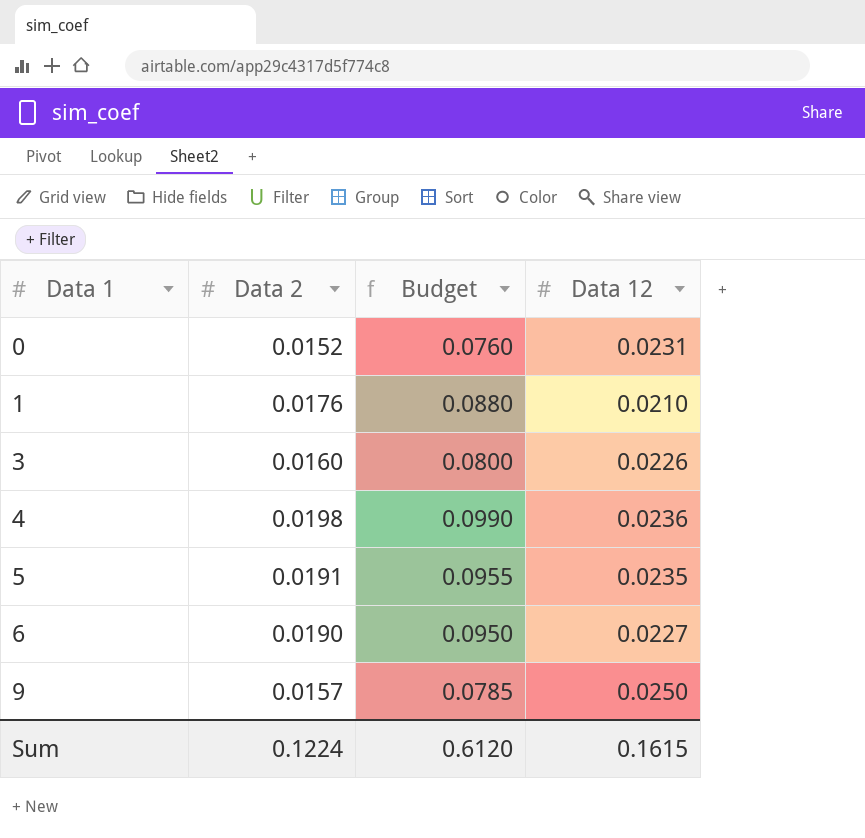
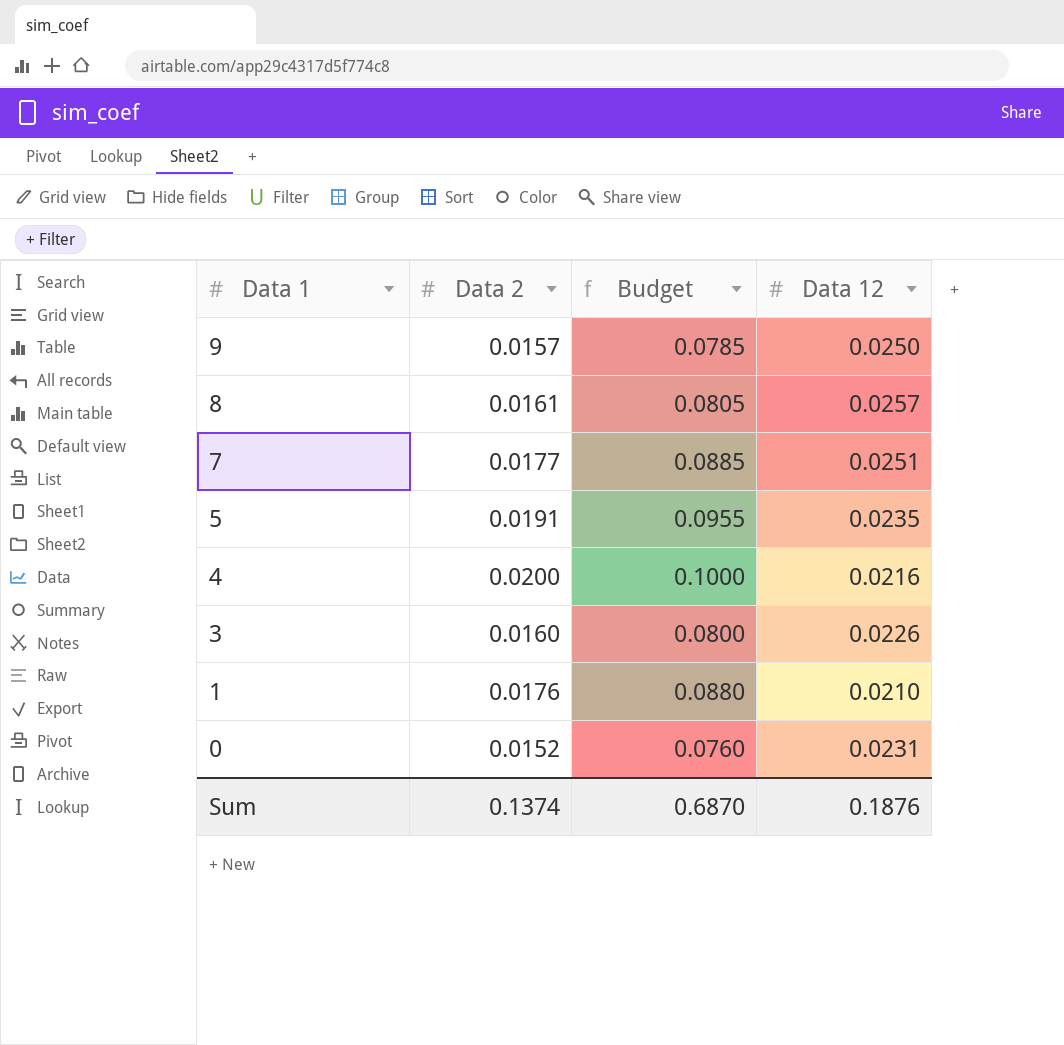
row order: Data 1 ascending -> Data 1 descending
row 6: 0.0190 | 0.0950 | 0.0227 -> none
row 8: none -> 0.0161 | 0.0805 | 0.0257
row 7: none -> 0.0177 | 0.0885 | 0.0251
4 | Data 2: 0.0198 -> 0.0200
4 | Budget: 0.0990 -> 0.1000
4 | Data 12: 0.0236 -> 0.0216
Sum | Data 2: 0.1224 -> 0.1374
Sum | Budget: 0.6120 -> 0.6870
Sum | Data 12: 0.1615 -> 0.1876

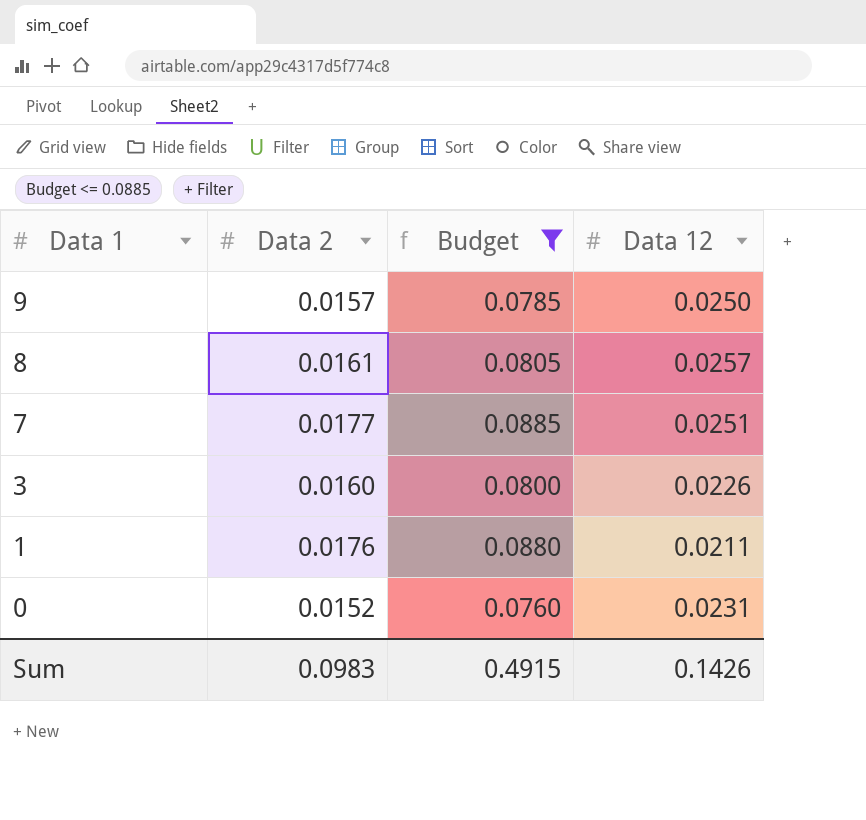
filter: none -> Budget <= 0.0885
1 | Data 12: 0.0210 -> 0.0211
Sum | Data 2: 0.1374 -> 0.0983
Sum | Budget: 0.6870 -> 0.4915
Sum | Data 12: 0.1876 -> 0.1426

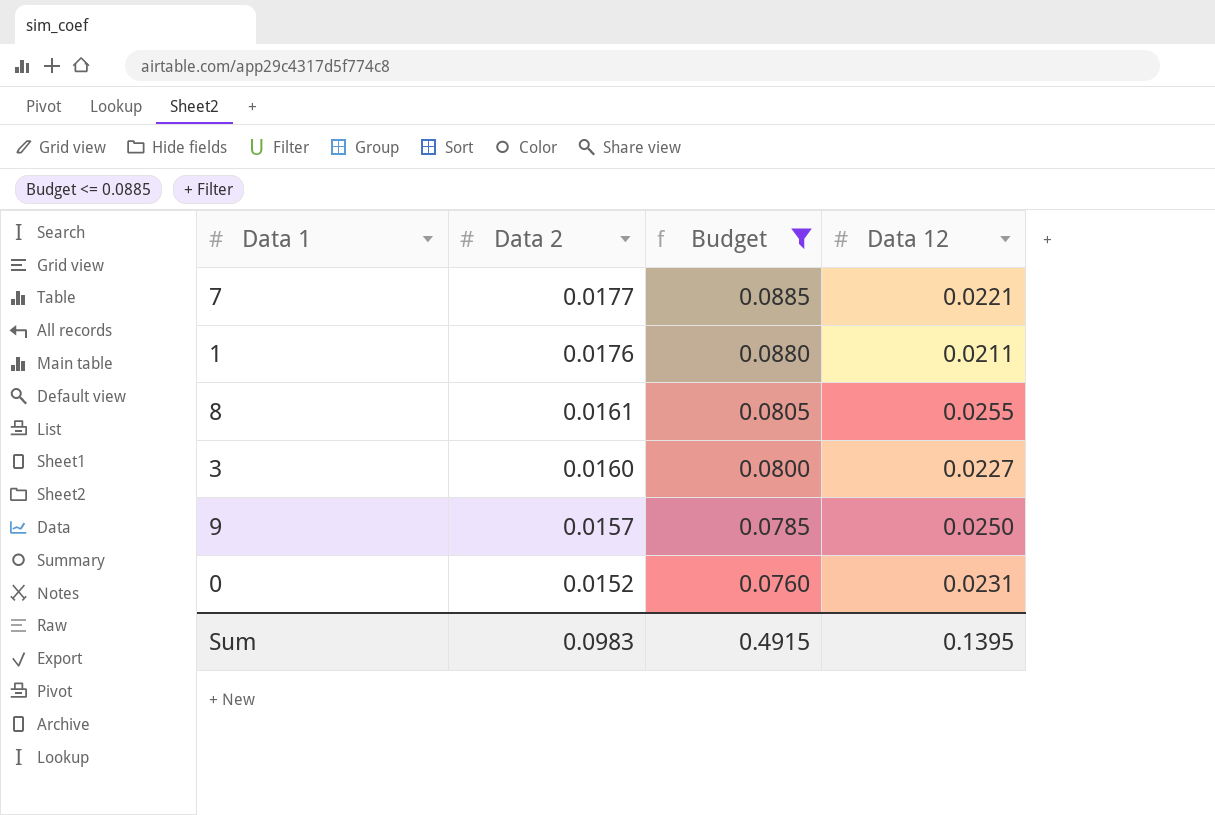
row order: Data 1 descending -> Data 2 descending
7 | Data 12: 0.0251 -> 0.0221
8 | Data 12: 0.0257 -> 0.0255
3 | Data 12: 0.0226 -> 0.0227
Sum | Data 12: 0.1426 -> 0.1395

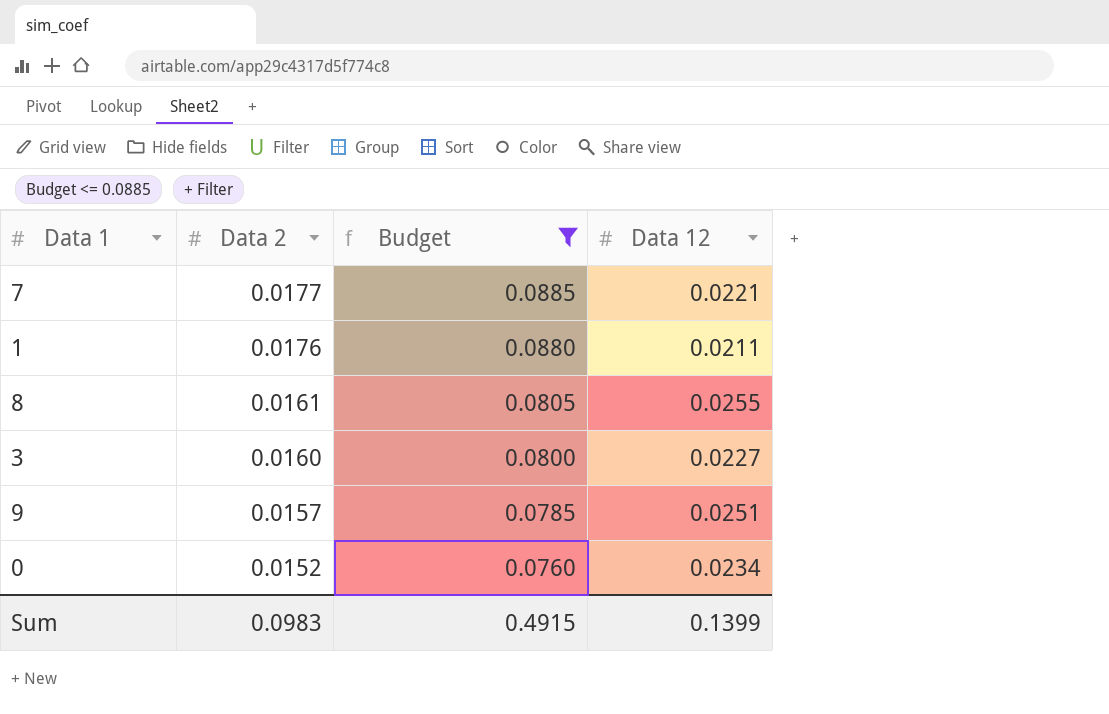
9 | Data 12: 0.0250 -> 0.0251
0 | Data 12: 0.0231 -> 0.0234
Sum | Data 12: 0.1395 -> 0.1399

